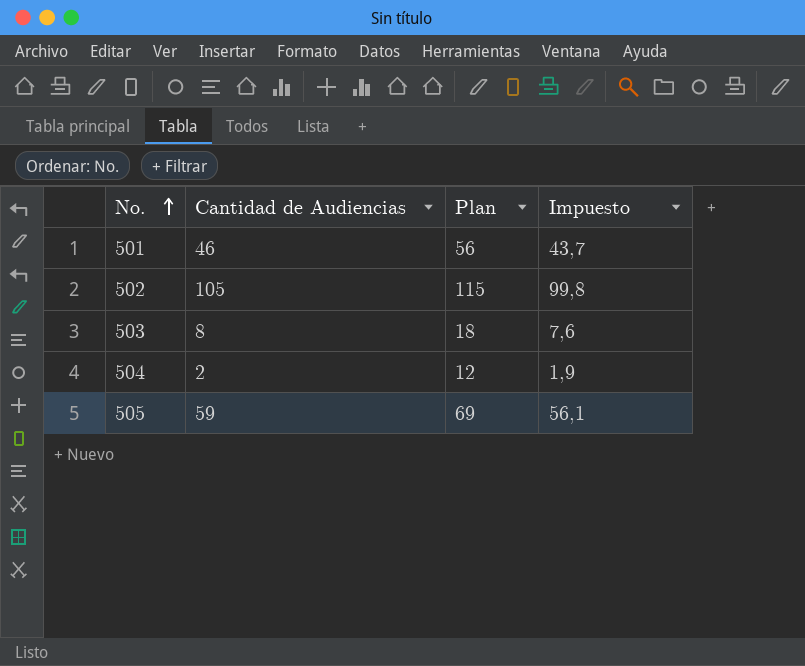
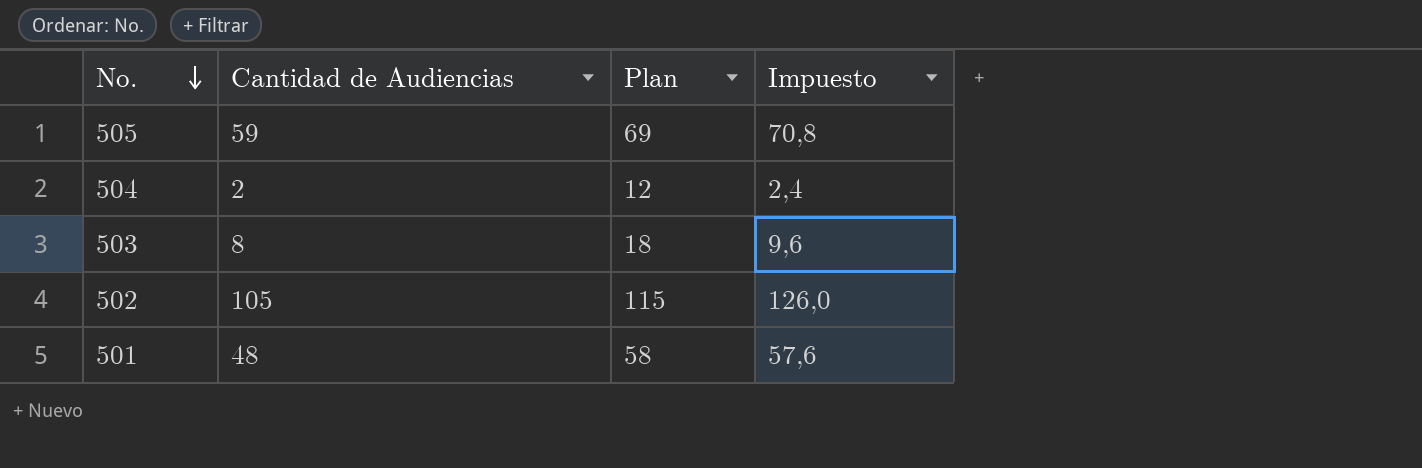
row order: No. ascending -> No. descending
column Impuesto | formula: [Cantidad de Audiencias] * 0,95 -> [Cantidad de Audiencias] * 1,2
501 | Cantidad de Audiencias: 46 -> 48
501 | Plan: 56 -> 58

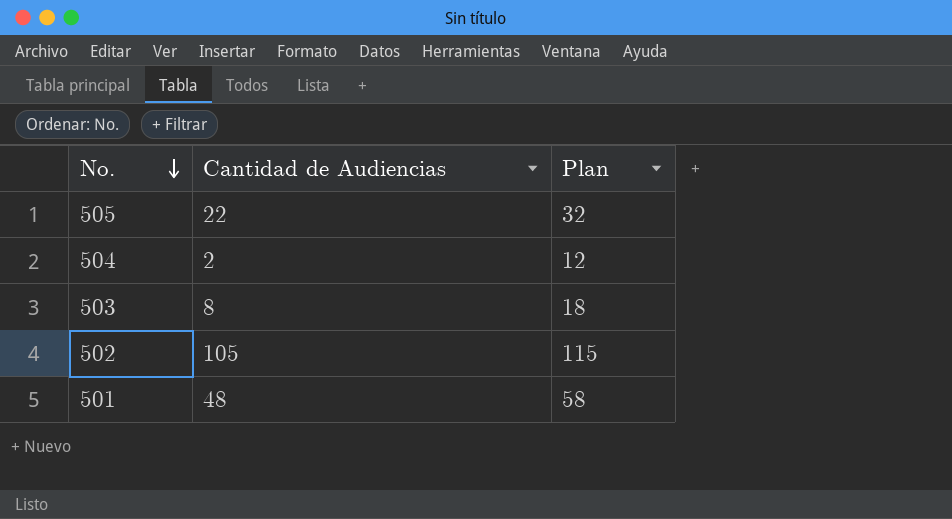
column Impuesto | formula: [Cantidad de Audiencias] * 1,2 -> none
505 | Cantidad de Audiencias: 59 -> 22
505 | Plan: 69 -> 32

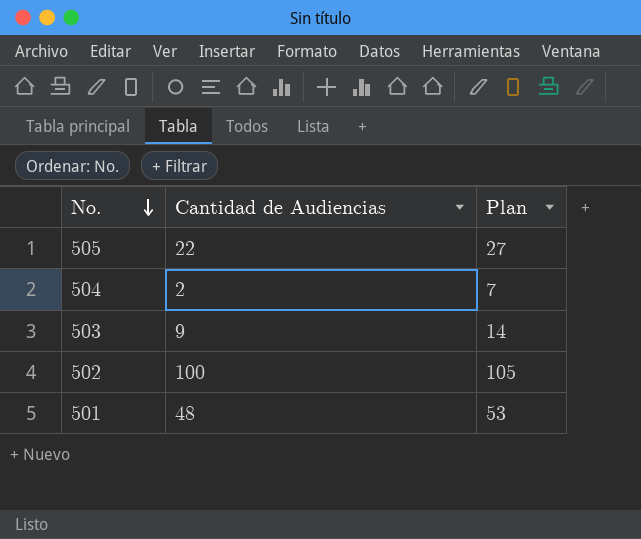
column Plan | formula: [Cantidad de Audiencias] + 10 -> [Cantidad de Audiencias] + 5
503 | Cantidad de Audiencias: 8 -> 9
502 | Cantidad de Audiencias: 105 -> 100

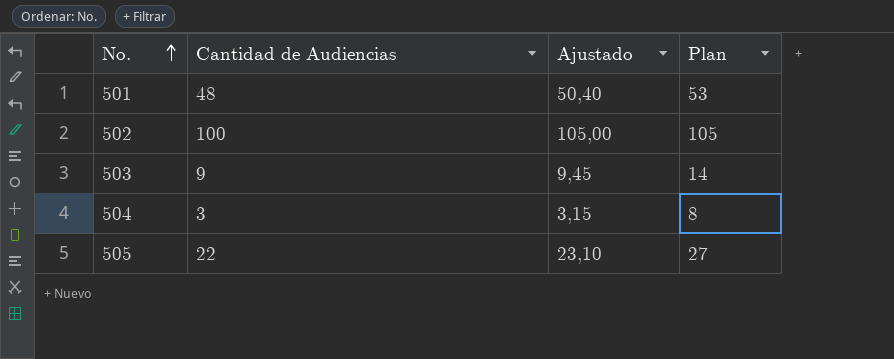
row order: No. descending -> No. ascending
column Ajustado | formula: none -> [Cantidad de Audiencias] * 1,05
504 | Cantidad de Audiencias: 2 -> 3
504 | Plan: 7 -> 8

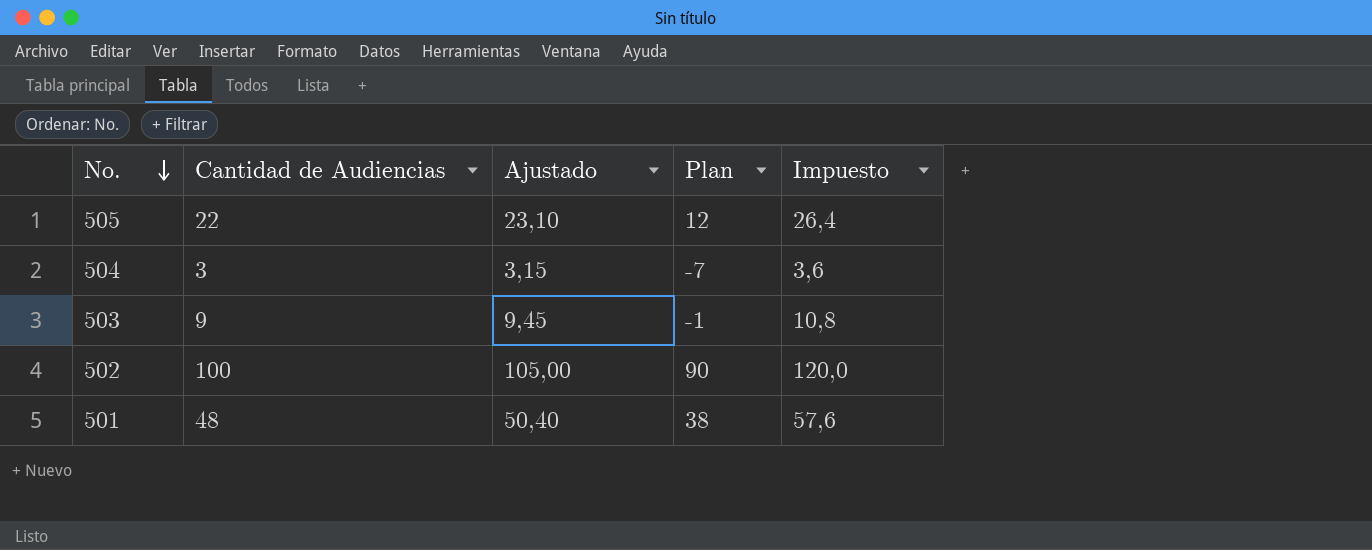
row order: No. ascending -> No. descending
column Plan | formula: [Cantidad de Audiencias] + 5 -> [Cantidad de Audiencias] - 10
column Impuesto | formula: none -> [Cantidad de Audiencias] * 1,2

